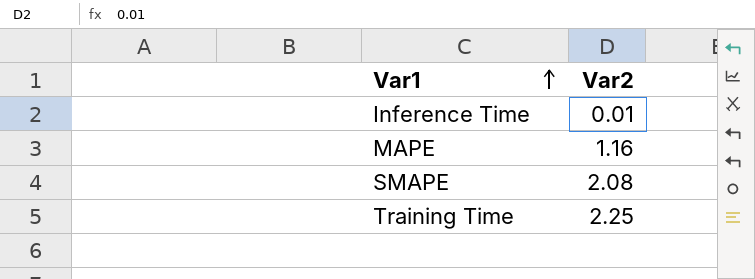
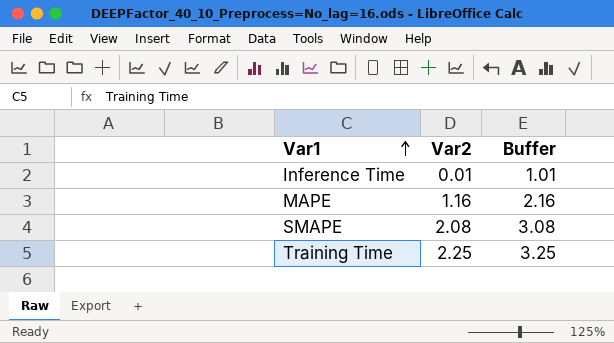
column Buffer | formula: none -> [Var2] + 1

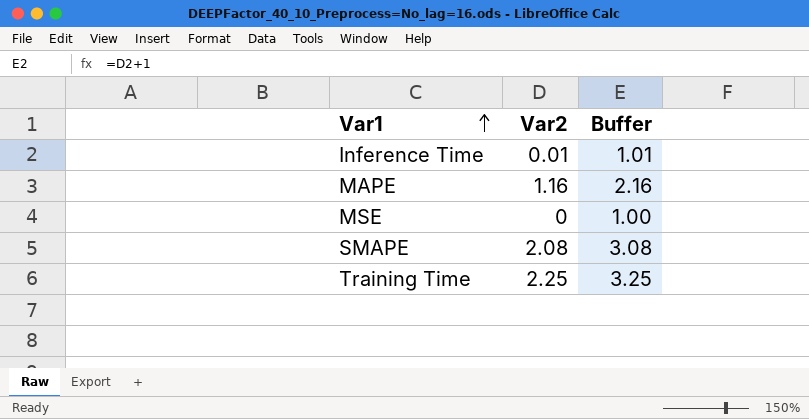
row MSE: none -> 0 | 1.00

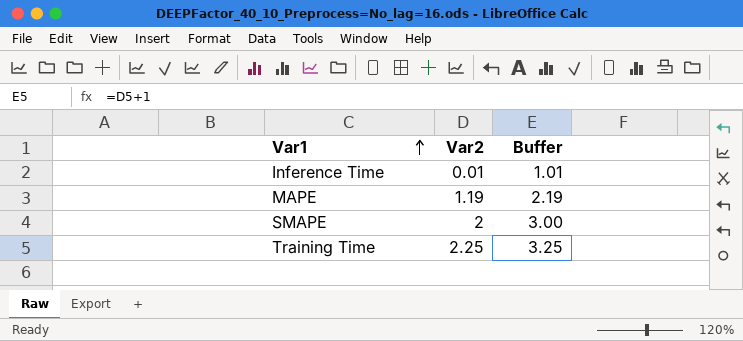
row MSE: 0 | 1.00 -> none
MAPE | Var2: 1.16 -> 1.19
MAPE | Buffer: 2.16 -> 2.19
SMAPE | Var2: 2.08 -> 2
SMAPE | Buffer: 3.08 -> 3.00

